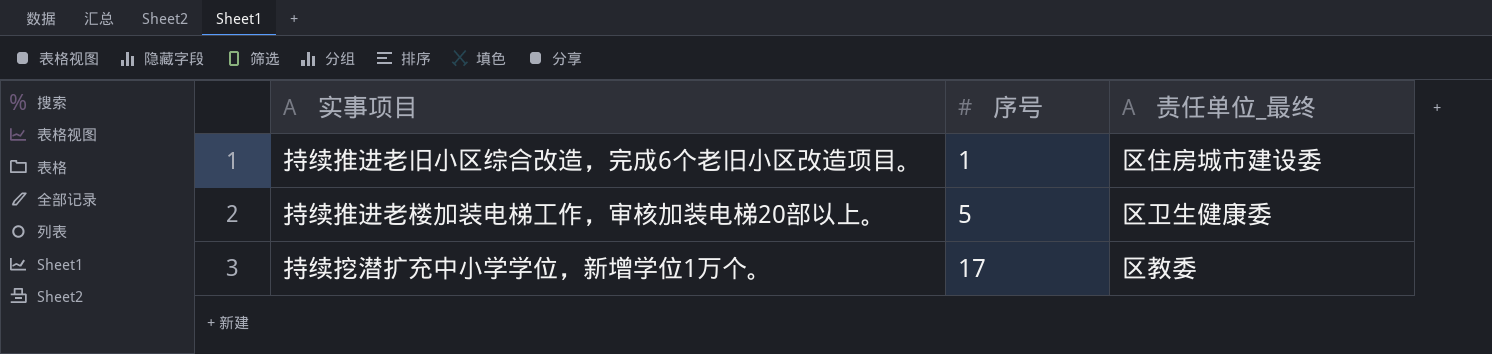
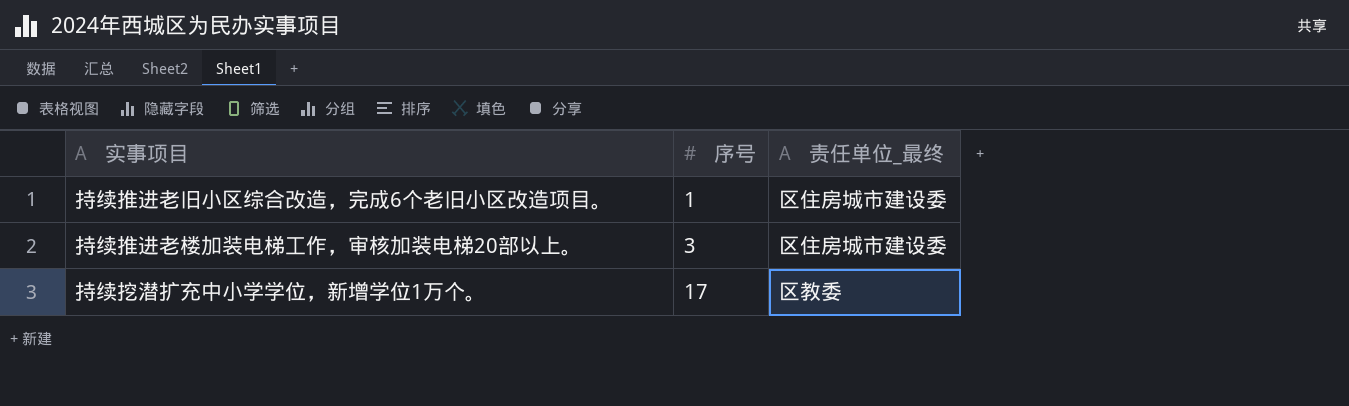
持续推进老楼加装电梯工作，审核加装电梯20部以上。 | 序号: 5 -> 3
持续推进老楼加装电梯工作，审核加装电梯20部以上。 | 责任单位_最终: 区卫生健康委 -> 区住房城市建设委

